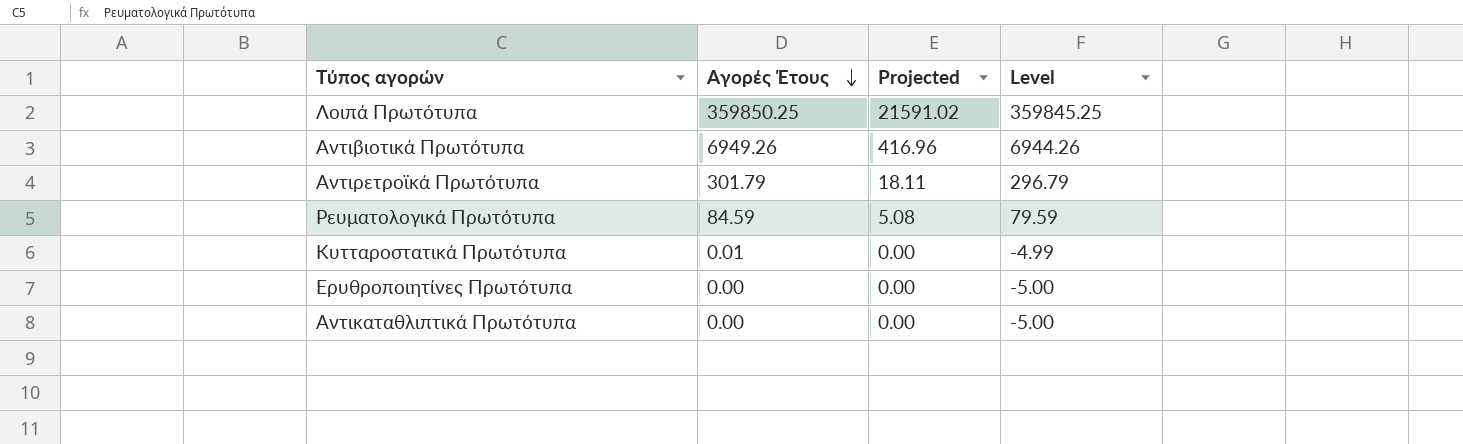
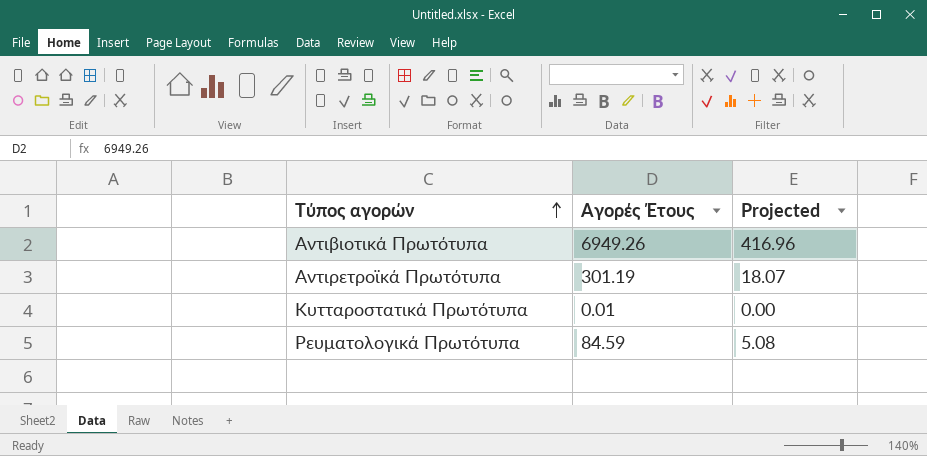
row order: Αγορές Έτους descending -> Τύπος αγορών ascending
column Level | formula: [Αγορές Έτους] - 5 -> none
row Λοιπά Πρωτότυπα: 359850.25 | 21591.02 | 359845.25 -> none
row Ερυθροποιητίνες Πρωτότυπα: 0.00 | 0.00 | -5.00 -> none
row Αντικαταθλιπτικά Πρωτότυπα: 0.00 | 0.00 | -5.00 -> none
Αντιρετροϊκά Πρωτότυπα | Αγορές Έτους: 301.79 -> 301.19
Αντιρετροϊκά Πρωτότυπα | Projected: 18.11 -> 18.07

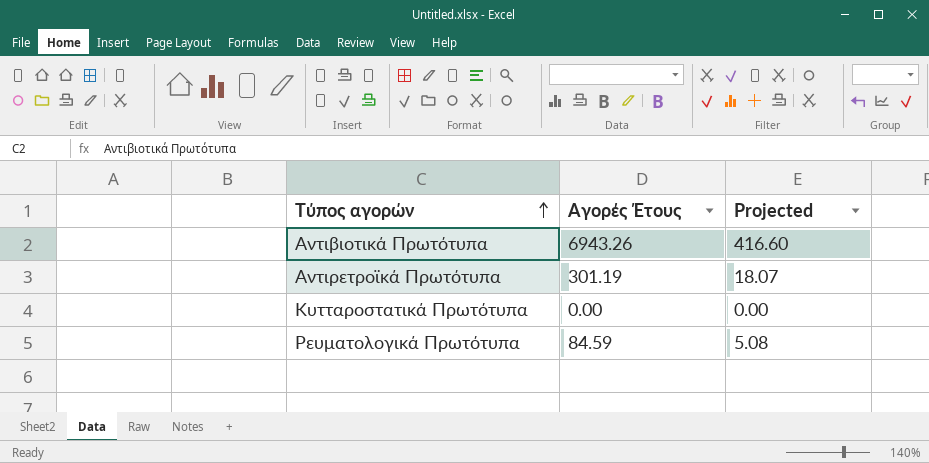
Αντιβιοτικά Πρωτότυπα | Αγορές Έτους: 6949.26 -> 6943.26
Αντιβιοτικά Πρωτότυπα | Projected: 416.96 -> 416.60
Κυτταροστατικά Πρωτότυπα | Αγορές Έτους: 0.01 -> 0.00

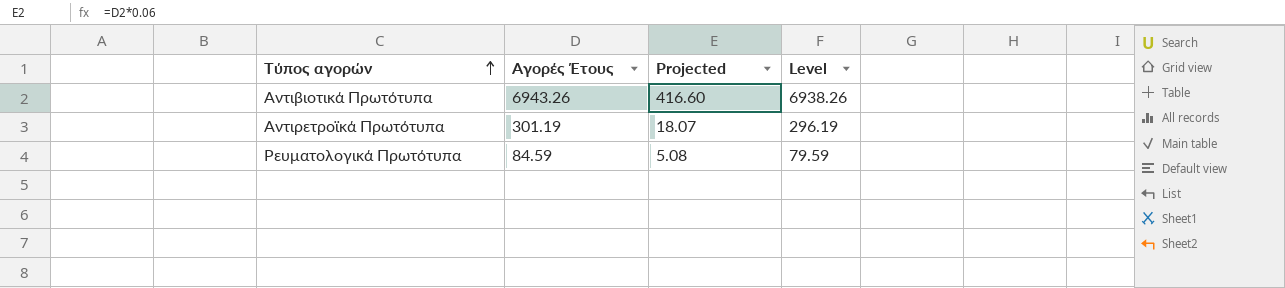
column Level | formula: none -> [Αγορές Έτους] - 5
row Κυτταροστατικά Πρωτότυπα: 0.00 | 0.00 -> none

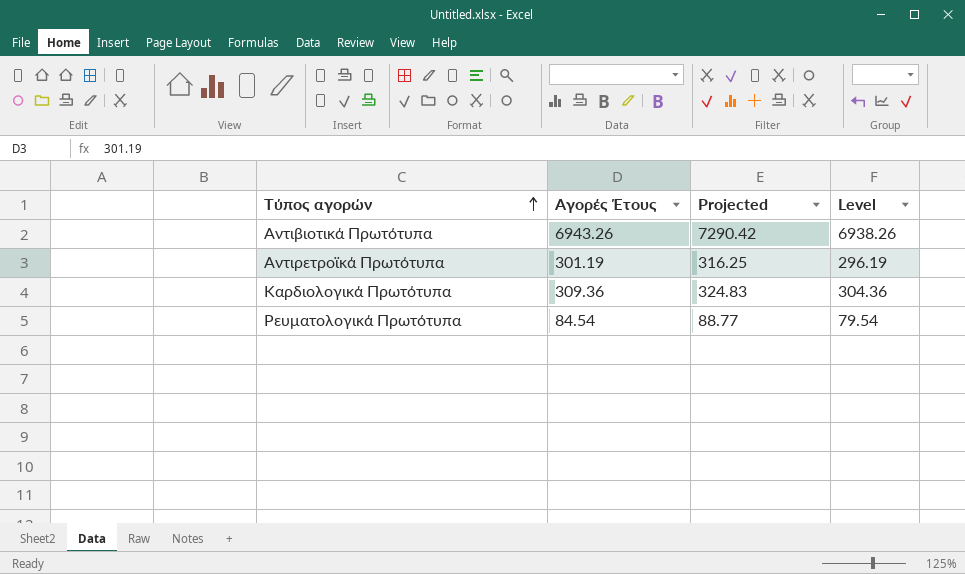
column Projected | formula: [Αγορές Έτους] * 0.06 -> [Αγορές Έτους] * 1.05
row Καρδιολογικά Πρωτότυπα: none -> 309.36 | 324.83 | 304.36
Ρευματολογικά Πρωτότυπα | Αγορές Έτους: 84.59 -> 84.54
Ρευματολογικά Πρωτότυπα | Level: 79.59 -> 79.54

